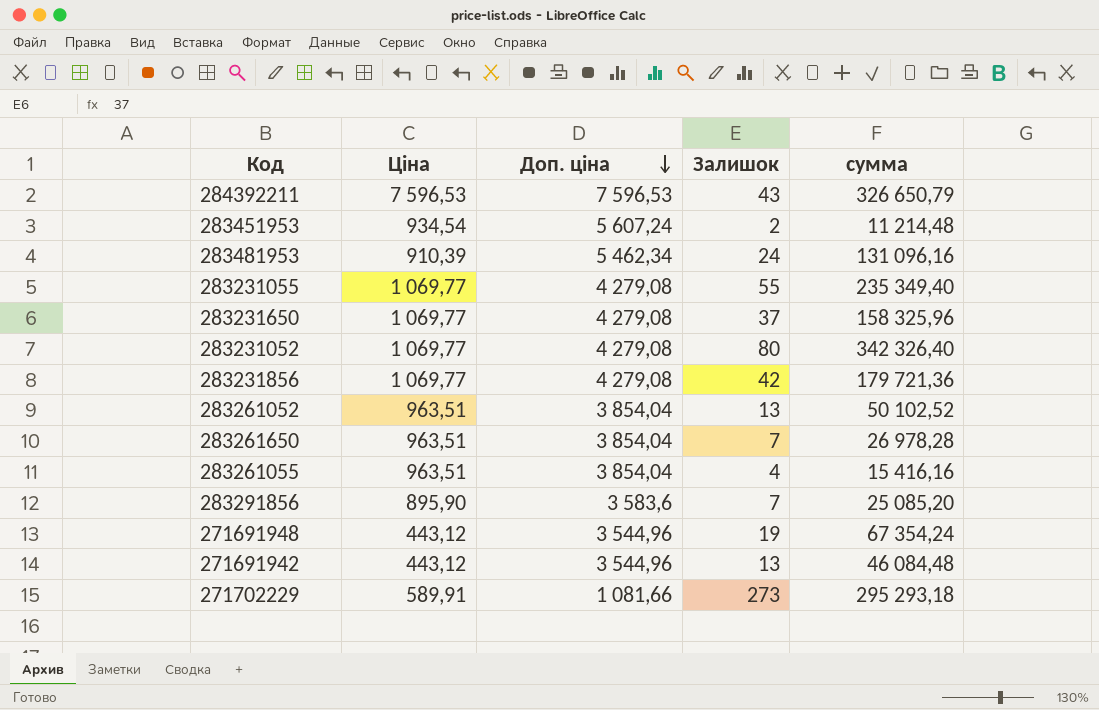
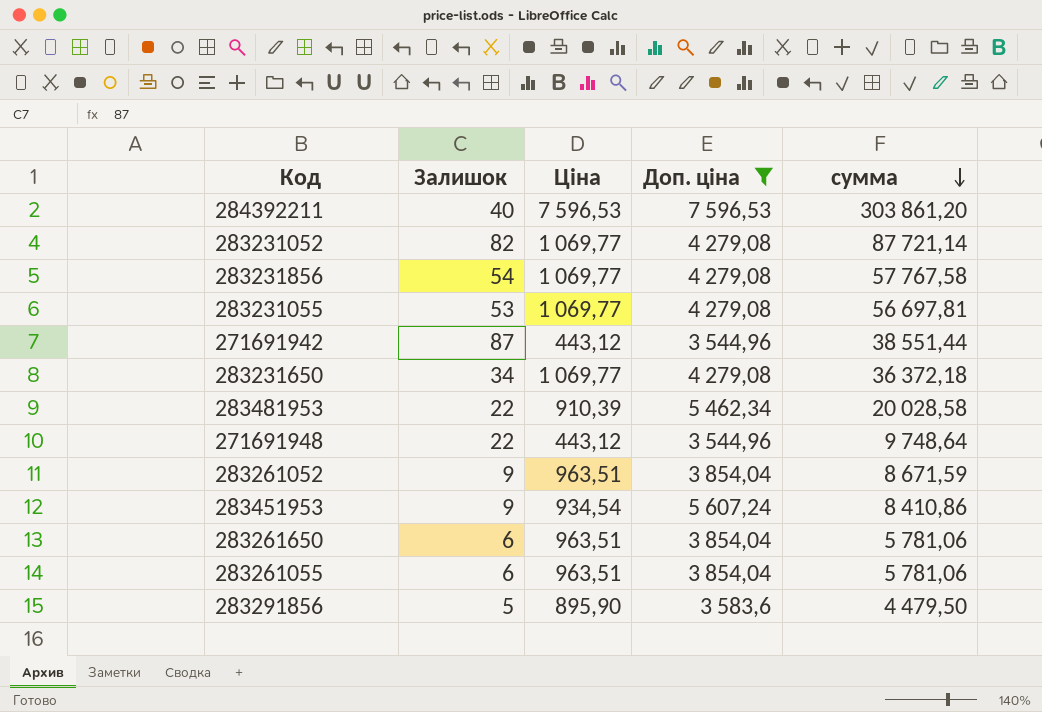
filter: none -> Доп. ціна != 1 081,66
row order: Доп. ціна descending -> сумма descending
column Залишок | position: 4 -> 2
column сумма | formula: [Доп. ціна] * [Залишок] -> [Залишок] * [Ціна]
284392211 | Залишок: 43 -> 40
283231052 | Залишок: 80 -> 82
283231856 | Залишок: 42 -> 54
283231055 | Залишок: 55 -> 53
271691942 | Залишок: 13 -> 87
283231650 | Залишок: 37 -> 34
283481953 | Залишок: 24 -> 22
271691948 | Залишок: 19 -> 22
283261052 | Залишок: 13 -> 9
283451953 | Залишок: 2 -> 9
283261650 | Залишок: 7 -> 6
283261055 | Залишок: 4 -> 6
283291856 | Залишок: 7 -> 5

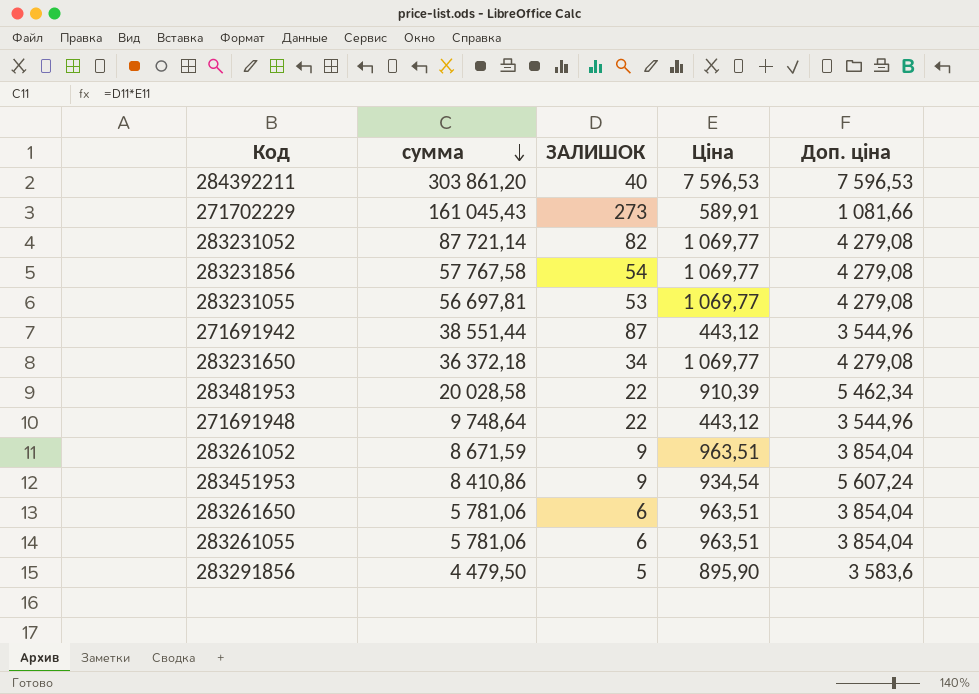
filter: Доп. ціна != 1 081,66 -> none
column сумма | position: 5 -> 2
column name: Залишок -> ЗАЛИШОК

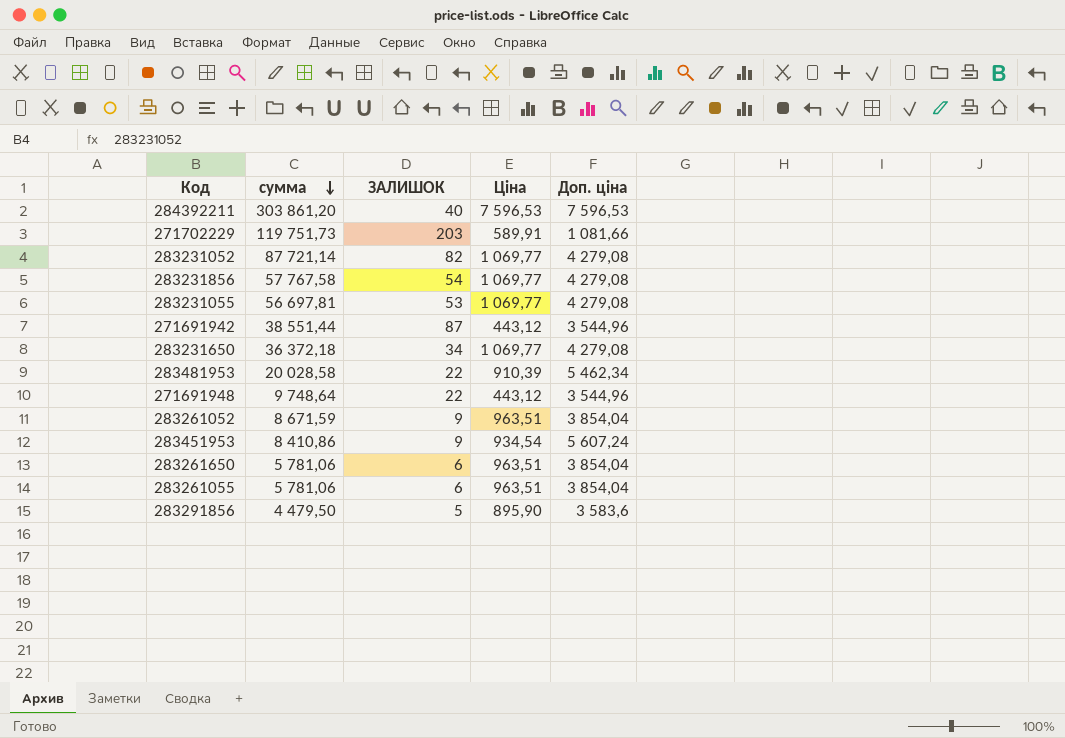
271702229 | сумма: 161 045,43 -> 119 751,73
271702229 | ЗАЛИШОК: 273 -> 203

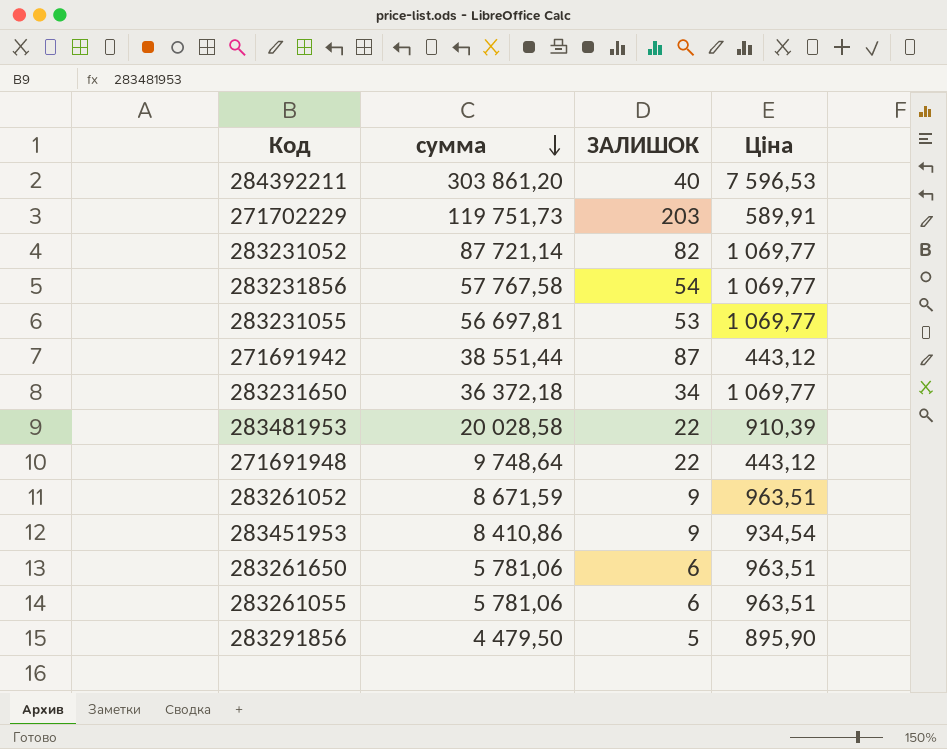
column Доп. ціна | position: 5 -> none

